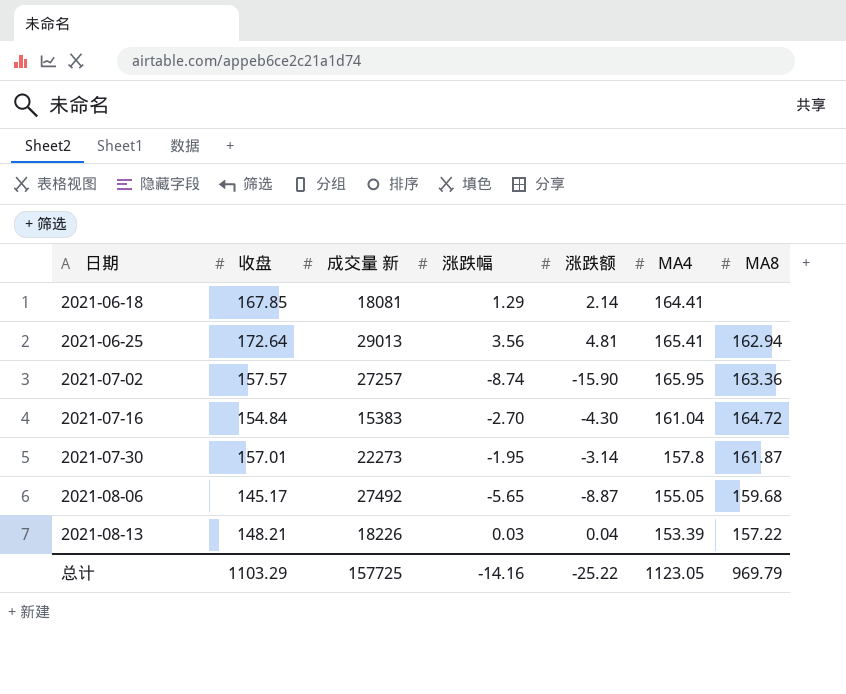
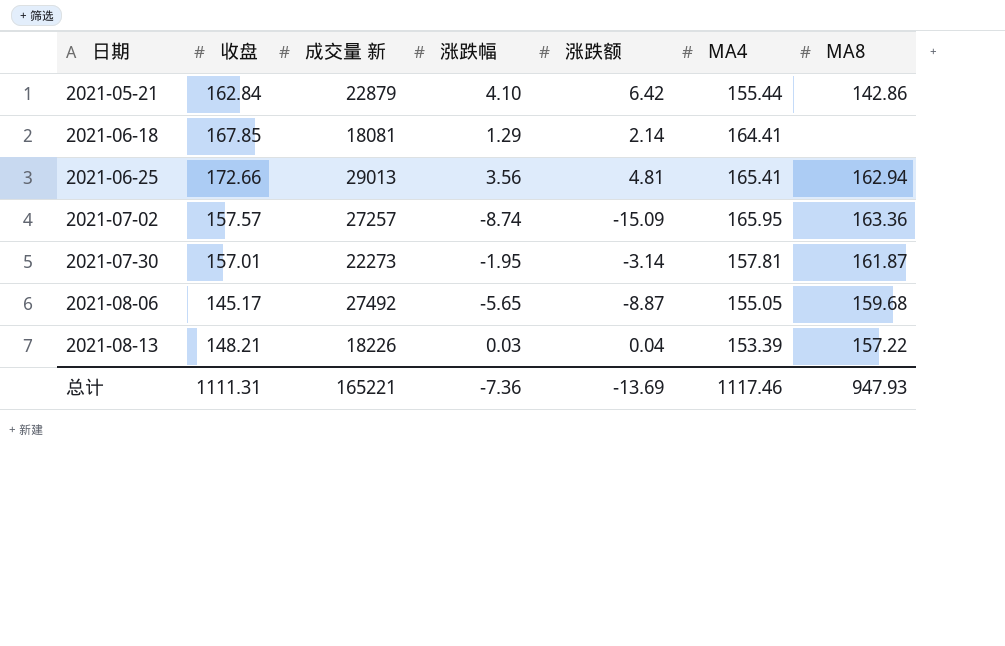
row 2021-07-16: 154.84 | 15383 | -2.70 | -4.30 | 161.04 | 164.72 -> none
row 2021-05-21: none -> 162.84 | 22879 | 4.10 | 6.42 | 155.44 | 142.86
2021-06-25 | 收盘: 172.64 -> 172.66
2021-07-02 | 涨跌额: -15.90 -> -15.09
2021-07-30 | MA4: 157.8 -> 157.81
总计 | 收盘: 1103.29 -> 1111.31
总计 | 成交量 新: 157725 -> 165221
总计 | 涨跌幅: -14.16 -> -7.36
总计 | 涨跌额: -25.22 -> -13.69
总计 | MA4: 1123.05 -> 1117.46
总计 | MA8: 969.79 -> 947.93

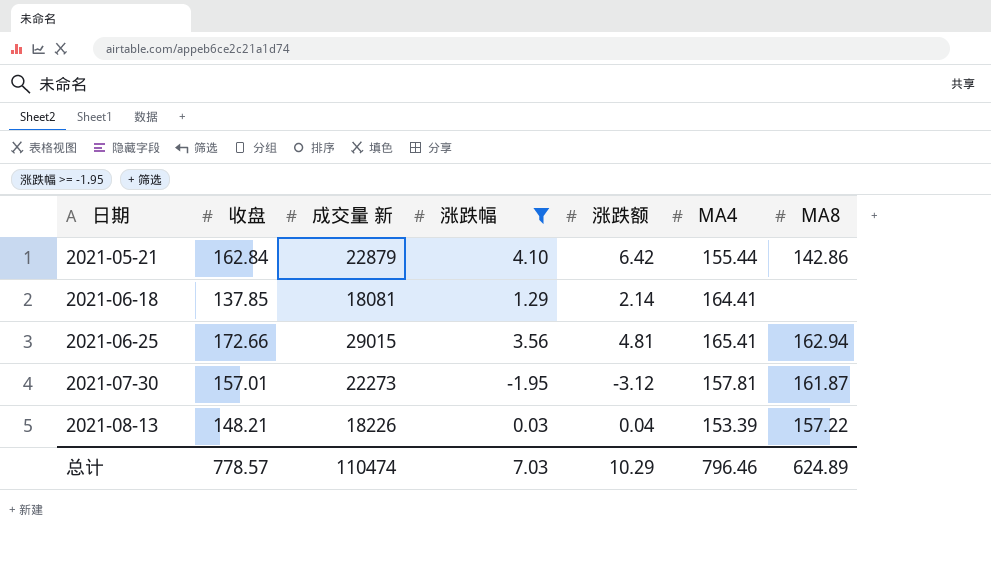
filter: none -> 涨跌幅 >= -1.95
2021-06-18 | 收盘: 167.85 -> 137.85
2021-06-25 | 成交量 新: 29013 -> 29015
2021-07-30 | 涨跌额: -3.14 -> -3.12
总计 | 收盘: 1111.31 -> 778.57
总计 | 成交量 新: 165221 -> 110474
总计 | 涨跌幅: -7.36 -> 7.03
总计 | 涨跌额: -13.69 -> 10.29
总计 | MA4: 1117.46 -> 796.46
总计 | MA8: 947.93 -> 624.89

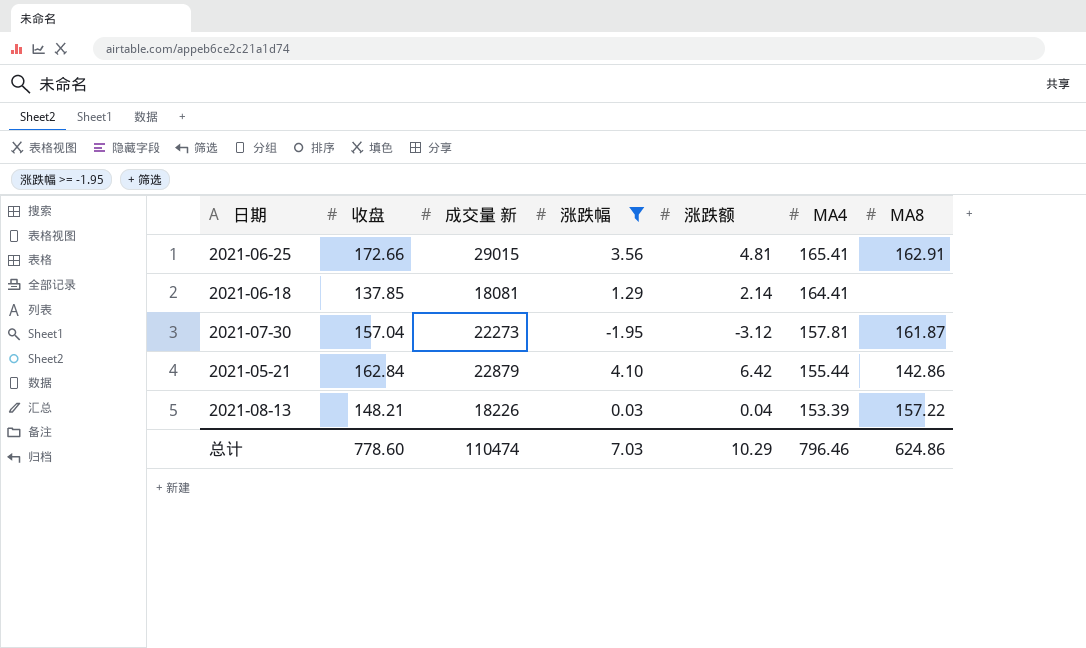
row order: 日期 ascending -> MA4 descending
2021-06-25 | MA8: 162.94 -> 162.91
2021-07-30 | 收盘: 157.01 -> 157.04
总计 | 收盘: 778.57 -> 778.60
总计 | MA8: 624.89 -> 624.86

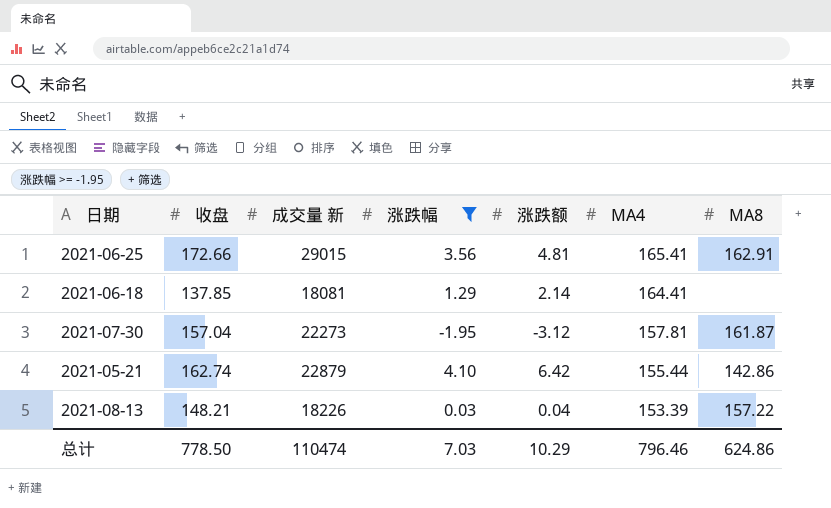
2021-05-21 | 收盘: 162.84 -> 162.74
总计 | 收盘: 778.60 -> 778.50

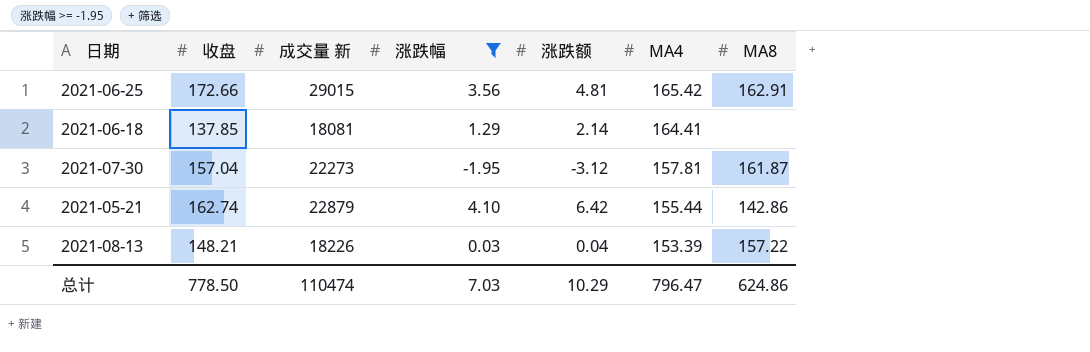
2021-06-25 | MA4: 165.41 -> 165.42
总计 | MA4: 796.46 -> 796.47

